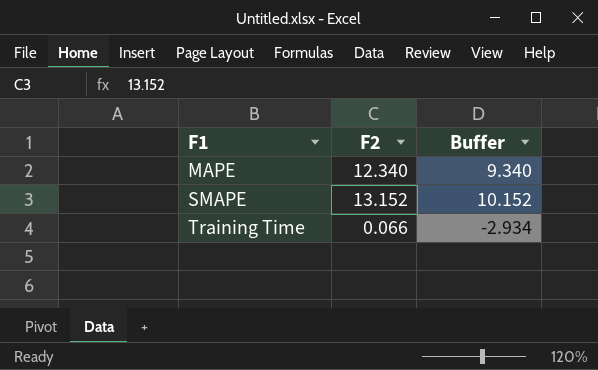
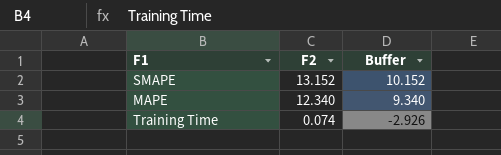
row order: F1 ascending -> F2 descending
Training Time | F2: 0.066 -> 0.074
Training Time | Buffer: -2.934 -> -2.926

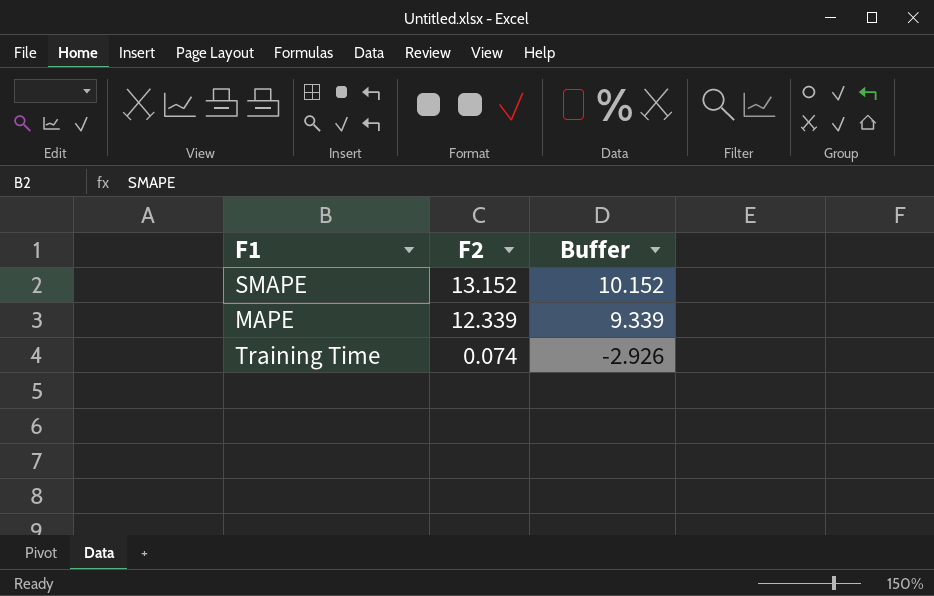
MAPE | F2: 12.340 -> 12.339
MAPE | Buffer: 9.340 -> 9.339

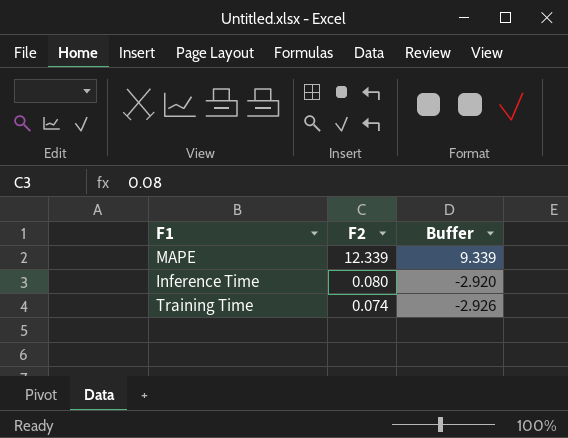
row SMAPE: 13.152 | 10.152 -> none
row Inference Time: none -> 0.080 | -2.920

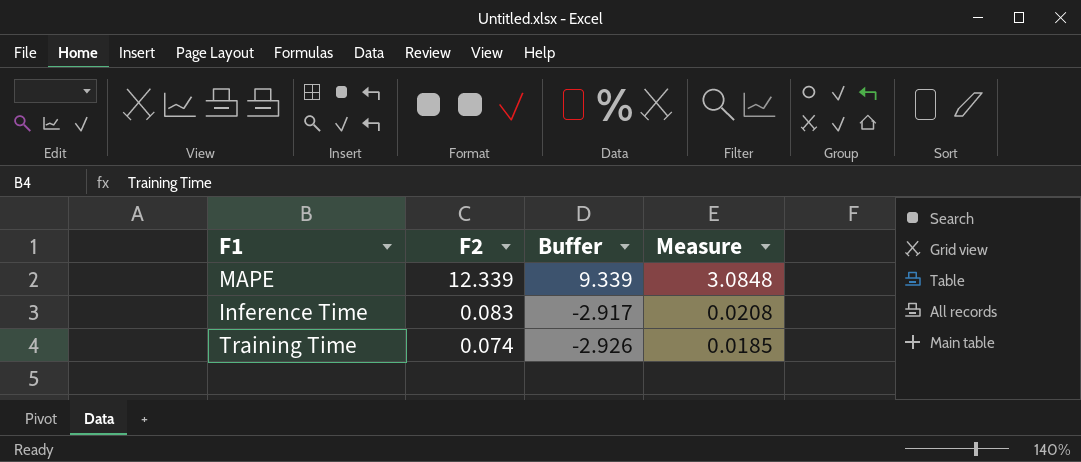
column Measure | formula: none -> [F2] * 0.25
Inference Time | F2: 0.080 -> 0.083
Inference Time | Buffer: -2.920 -> -2.917

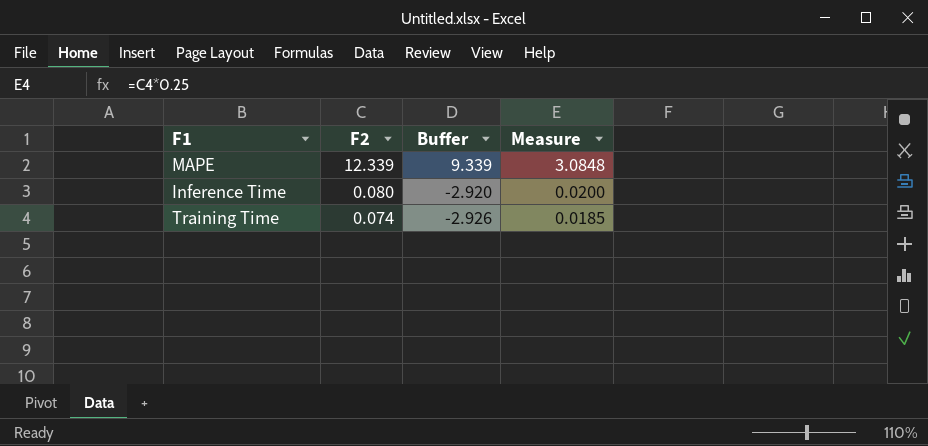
Inference Time | F2: 0.083 -> 0.080
Inference Time | Buffer: -2.917 -> -2.920
Inference Time | Measure: 0.0208 -> 0.0200

